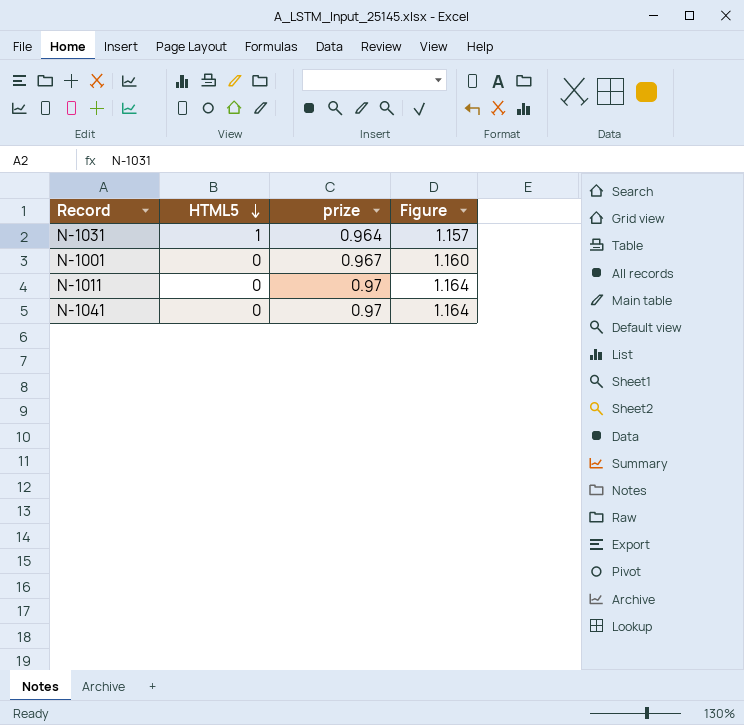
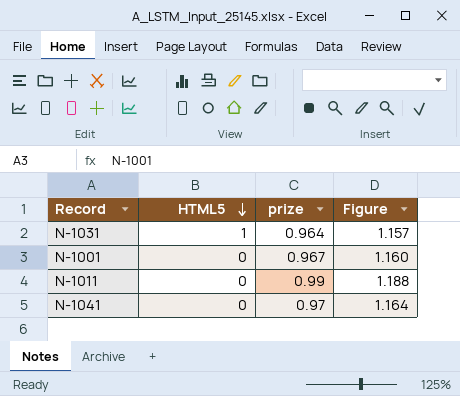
N-1011 | prize: 0.97 -> 0.99
N-1011 | Figure: 1.164 -> 1.188

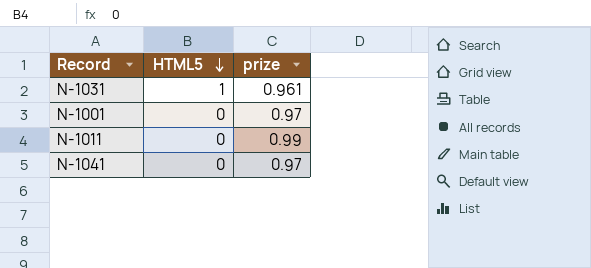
column Figure | formula: [prize] * 1.2 -> none
N-1031 | prize: 0.964 -> 0.961
N-1001 | prize: 0.967 -> 0.97

